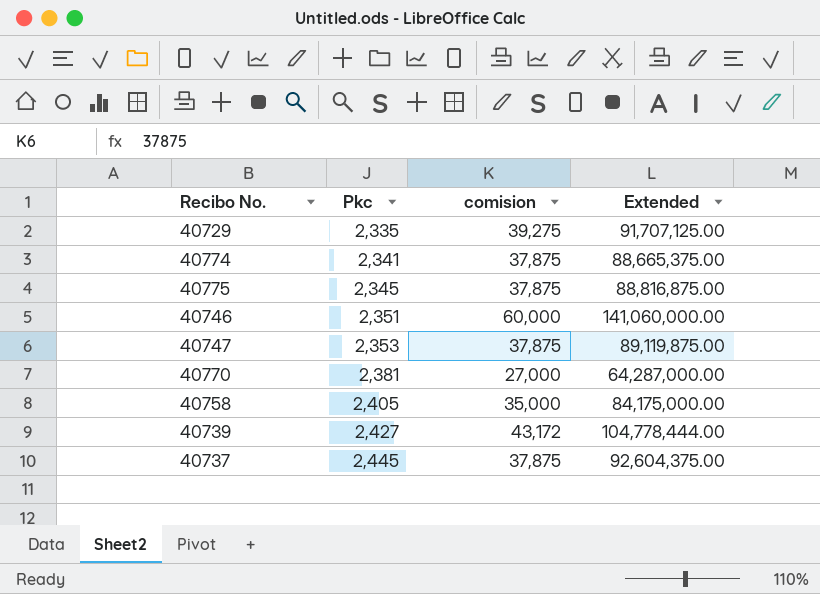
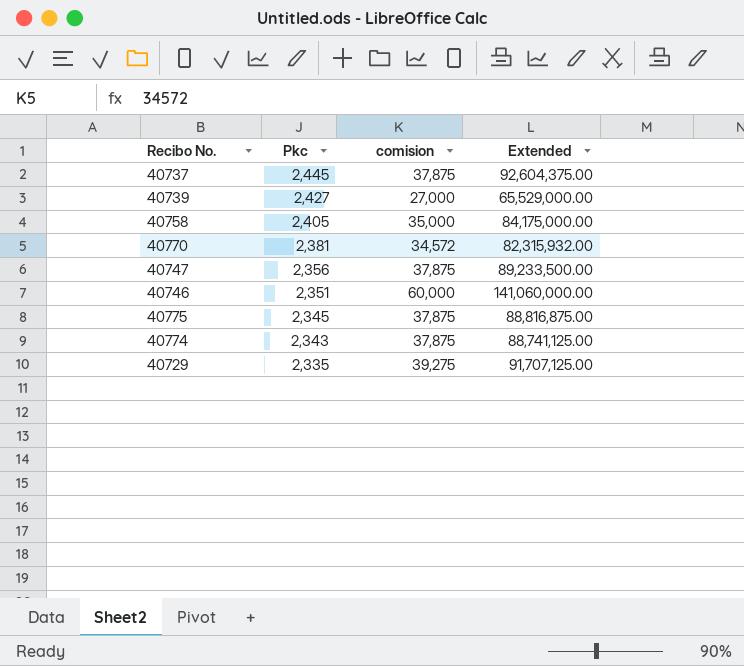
row order: Pkc ascending -> Pkc descending
40739 | comision: 43,172 -> 27,000
40739 | Extended: 104,778,444.00 -> 65,529,000.00
40770 | comision: 27,000 -> 34,572
40770 | Extended: 64,287,000.00 -> 82,315,932.00
40747 | Pkc: 2,353 -> 2,356
40747 | Extended: 89,119,875.00 -> 89,233,500.00
40774 | Pkc: 2,341 -> 2,343
40774 | Extended: 88,665,375.00 -> 88,741,125.00

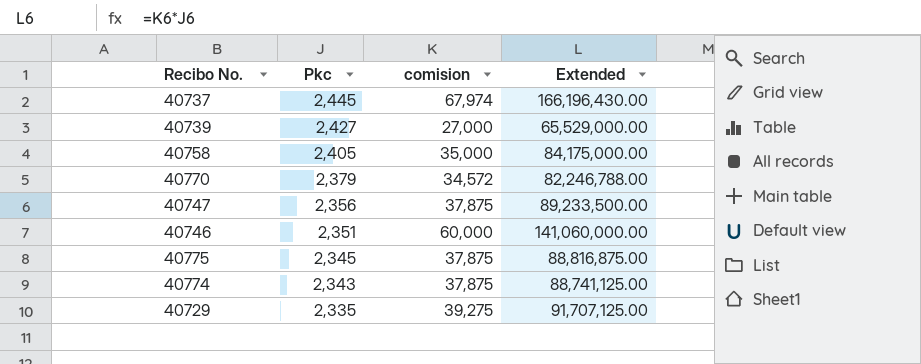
40737 | comision: 37,875 -> 67,974
40737 | Extended: 92,604,375.00 -> 166,196,430.00
40770 | Pkc: 2,381 -> 2,379
40770 | Extended: 82,315,932.00 -> 82,246,788.00

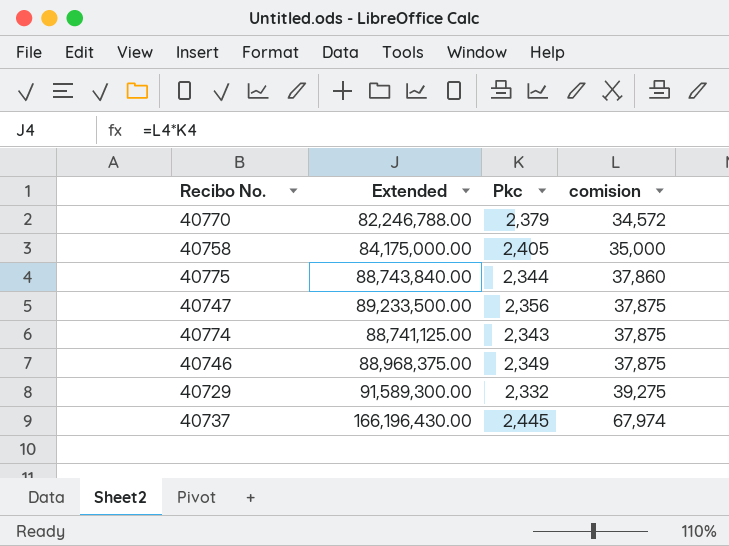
row order: Pkc descending -> comision ascending
column Extended | position: 4 -> 2
row 40739: 2,427 | 27,000 | 65,529,000.00 -> none
40775 | Extended: 88,816,875.00 -> 88,743,840.00
40775 | Pkc: 2,345 -> 2,344
40775 | comision: 37,875 -> 37,860
40746 | Extended: 141,060,000.00 -> 88,968,375.00
40746 | Pkc: 2,351 -> 2,349
40746 | comision: 60,000 -> 37,875
40729 | Extended: 91,707,125.00 -> 91,589,300.00
40729 | Pkc: 2,335 -> 2,332

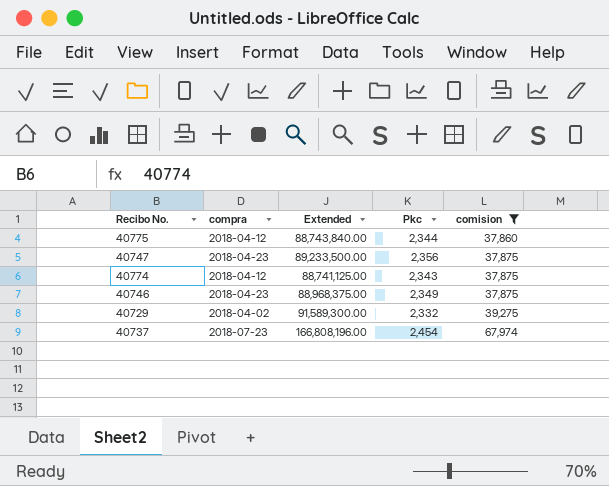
filter: none -> comision >= 37,860
column compra | position: none -> 2
40737 | Extended: 166,196,430.00 -> 166,808,196.00
40737 | Pkc: 2,445 -> 2,454

